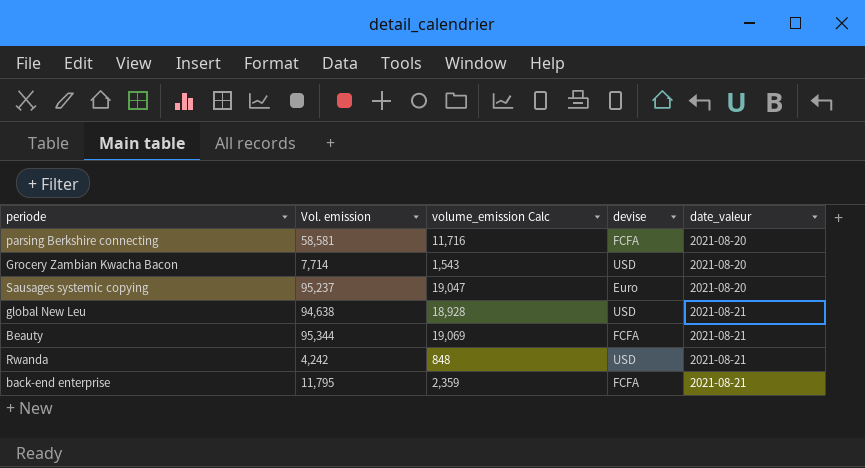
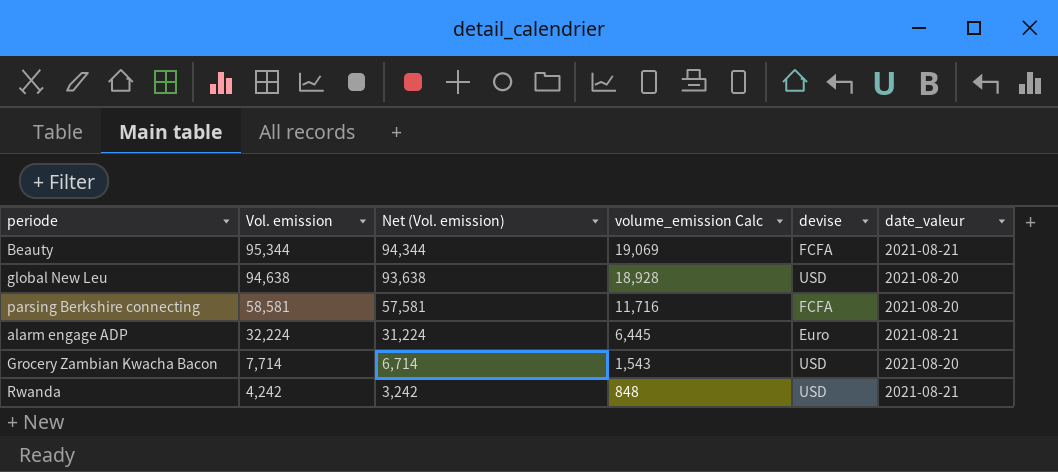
row order: date_valeur ascending -> Vol. emission descending
column Net (Vol. emission) | formula: none -> [Vol. emission] - 1000
row Sausages systemic copying: 95,237 | 19,047 | Euro | 2021-08-20 -> none
row back-end enterprise: 11,795 | 2,359 | FCFA | 2021-08-21 -> none
global New Leu | date_valeur: 2021-08-21 -> 2021-08-20
row alarm engage ADP: none -> 32,224 | 31,224 | 6,445 | Euro | 2021-08-21

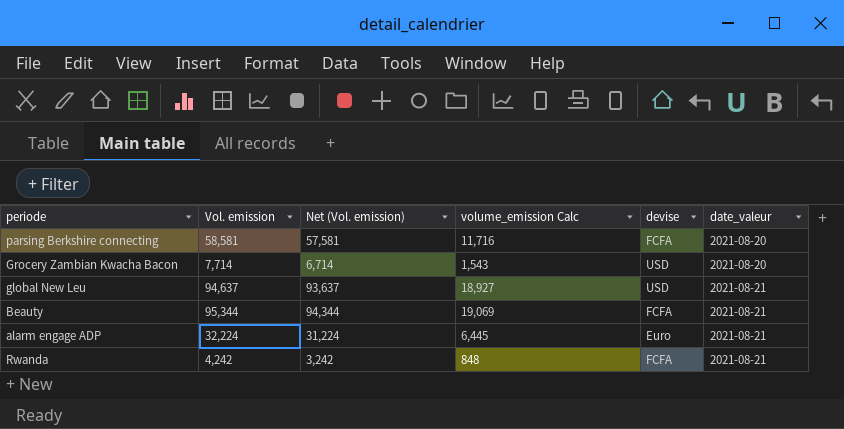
row order: Vol. emission descending -> date_valeur ascending
global New Leu | Vol. emission: 94,638 -> 94,637
global New Leu | Net (Vol. emission): 93,638 -> 93,637
global New Leu | volume_emission Calc: 18,928 -> 18,927
global New Leu | date_valeur: 2021-08-20 -> 2021-08-21
Rwanda | devise: USD -> FCFA

